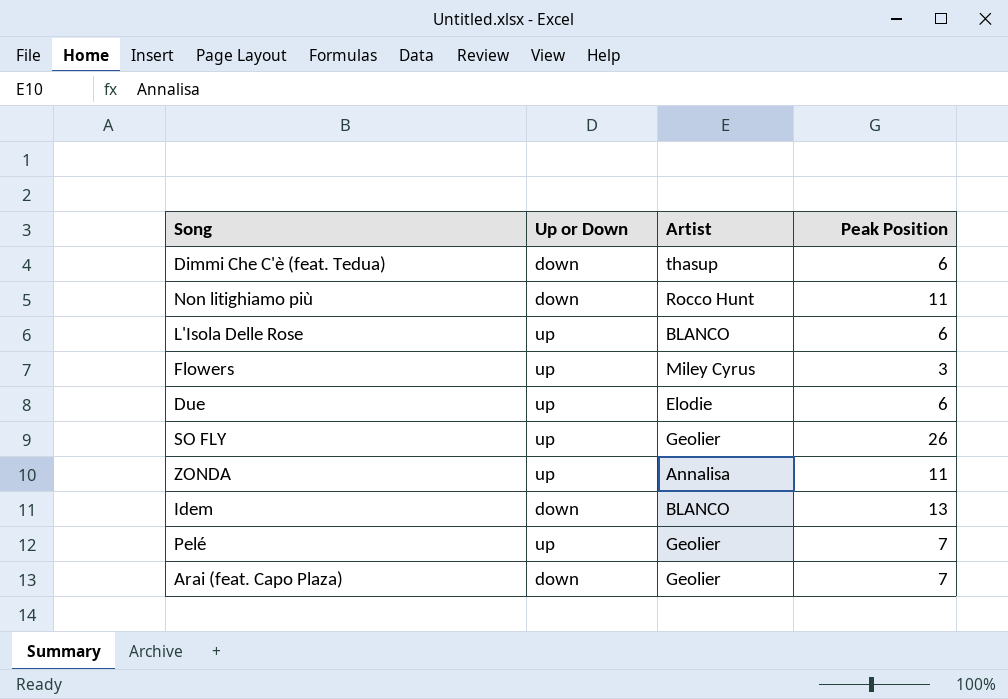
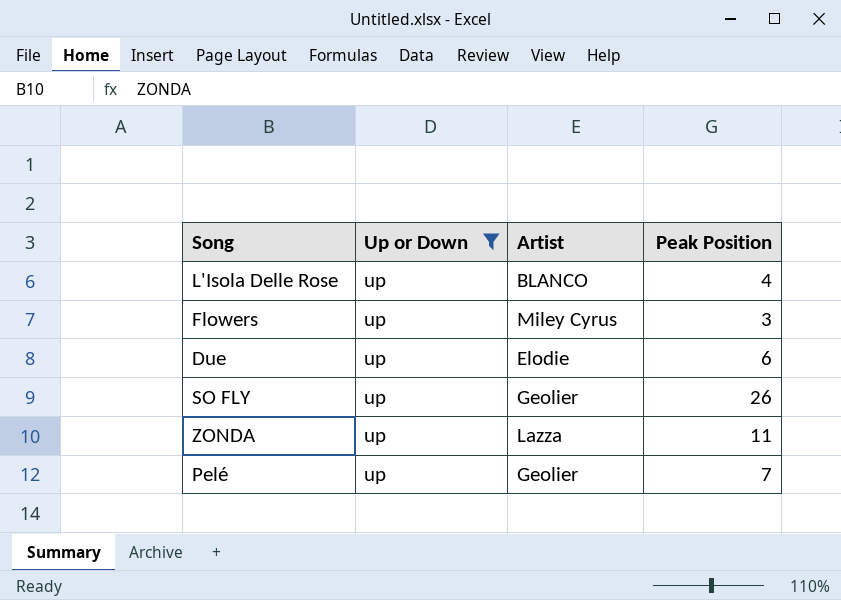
filter: none -> Up or Down = up
L'Isola Delle Rose | Peak Position: 6 -> 4
ZONDA | Artist: Annalisa -> Lazza

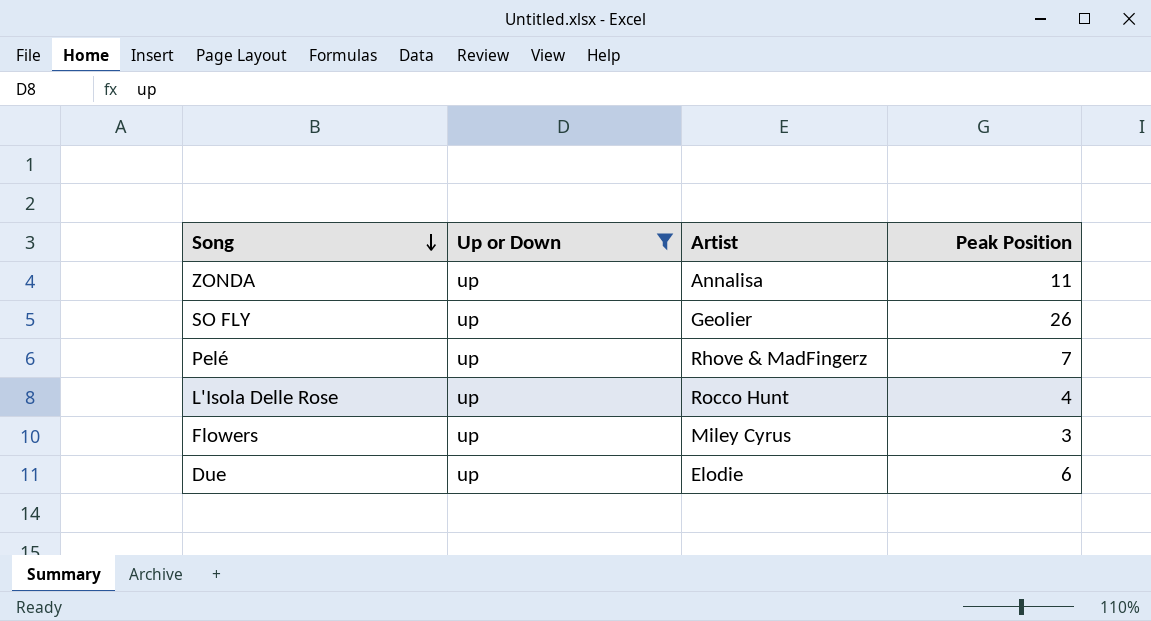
row order: none -> Song descending
ZONDA | Artist: Lazza -> Annalisa
Pelé | Artist: Geolier -> Rhove & MadFingerz
L'Isola Delle Rose | Artist: BLANCO -> Rocco Hunt

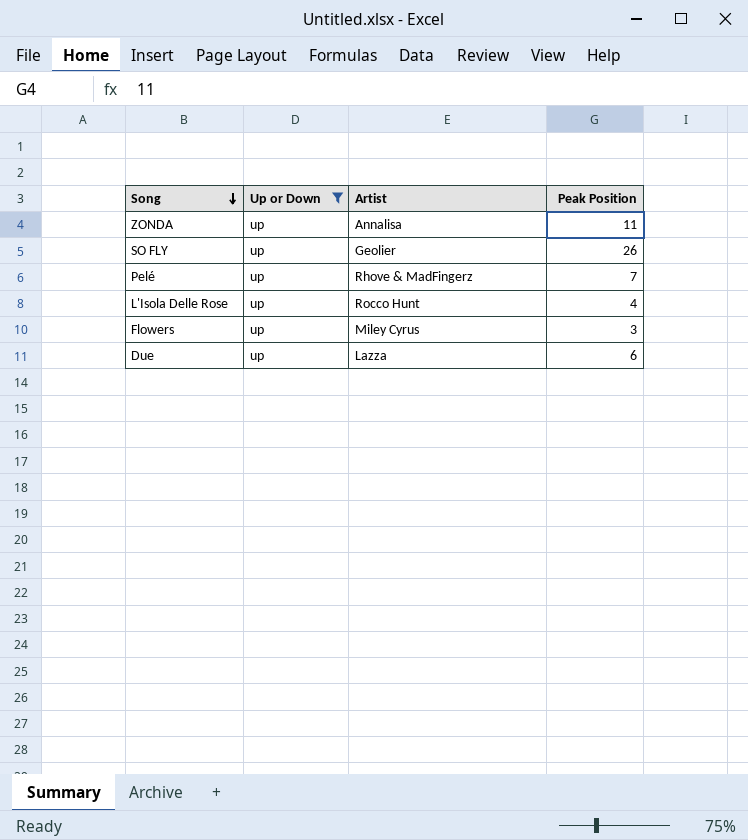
Due | Artist: Elodie -> Lazza

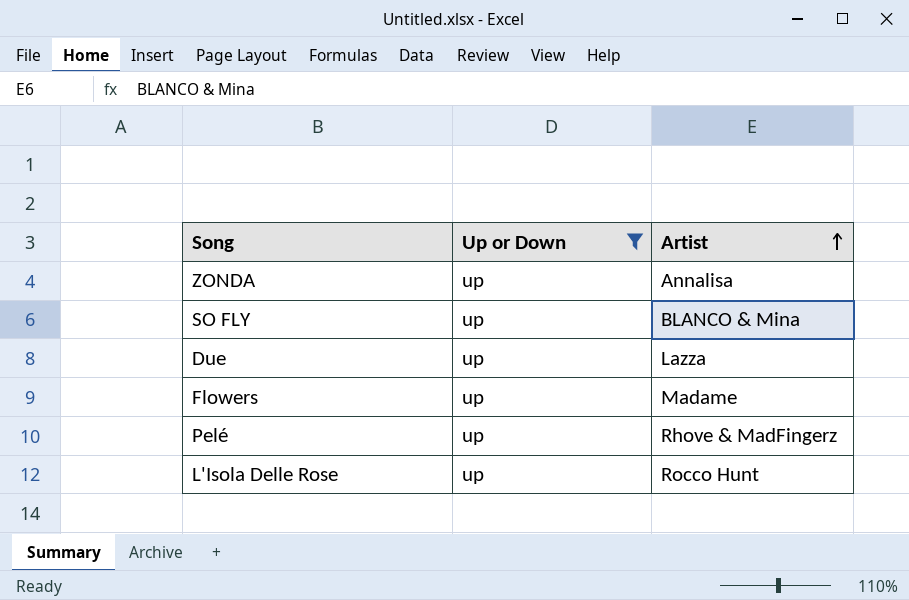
row order: Song descending -> Artist ascending
column Peak Position | position: 4 -> none
SO FLY | Artist: Geolier -> BLANCO & Mina
Flowers | Artist: Miley Cyrus -> Madame

